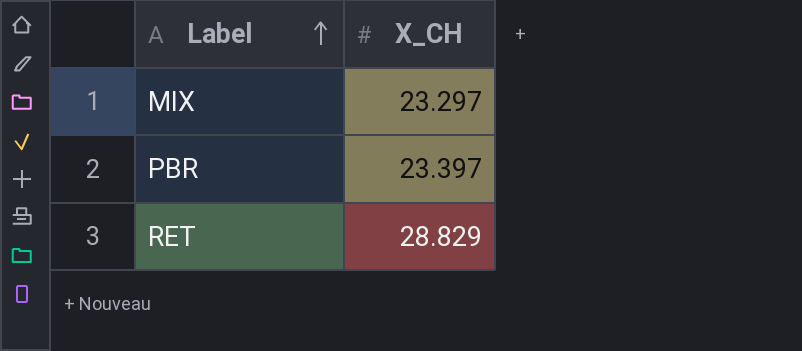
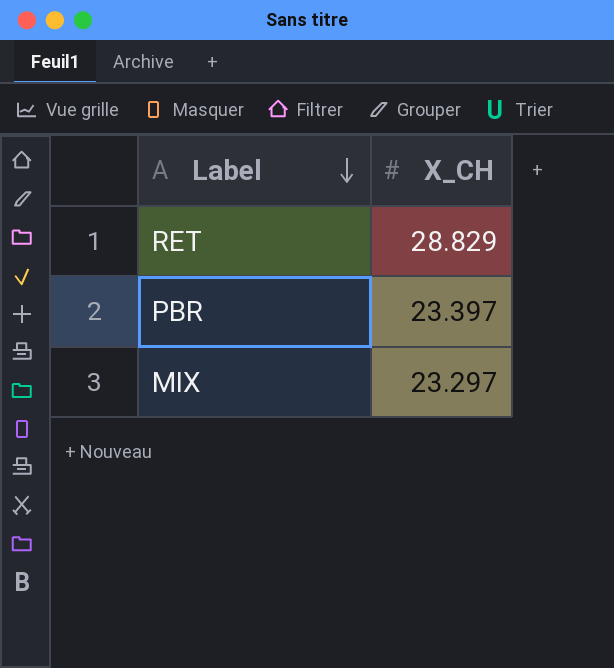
row order: Label ascending -> Label descending

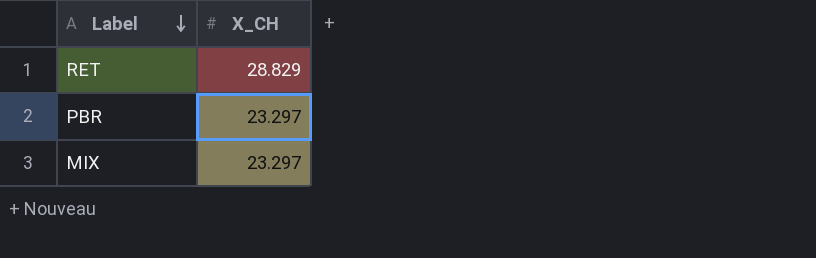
PBR | X_CH: 23.397 -> 23.297

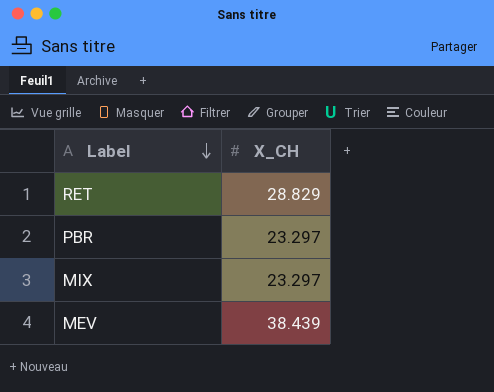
row MEV: none -> 38.439

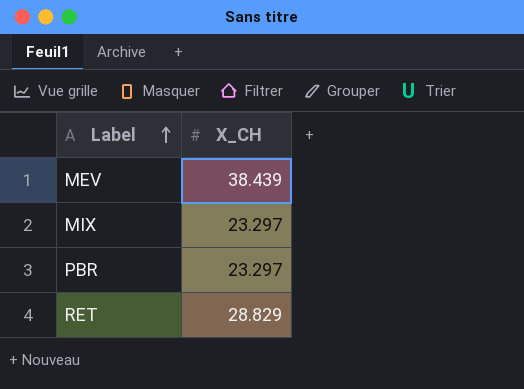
row order: Label descending -> Label ascending

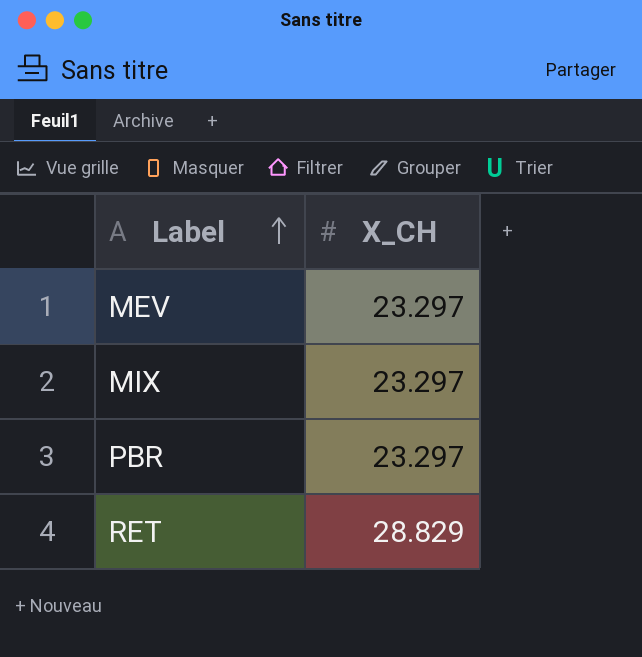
MEV | X_CH: 38.439 -> 23.297

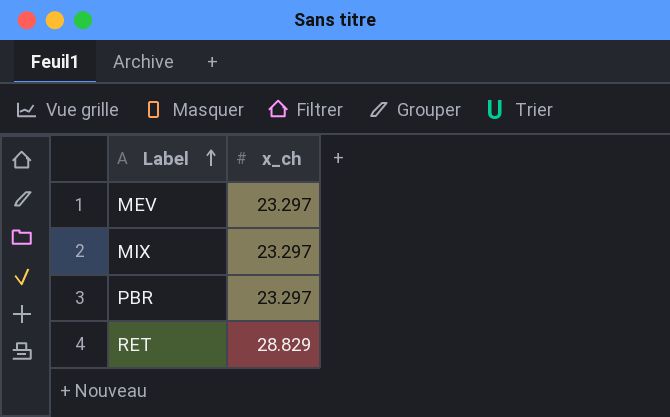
column name: X_CH -> x_ch

